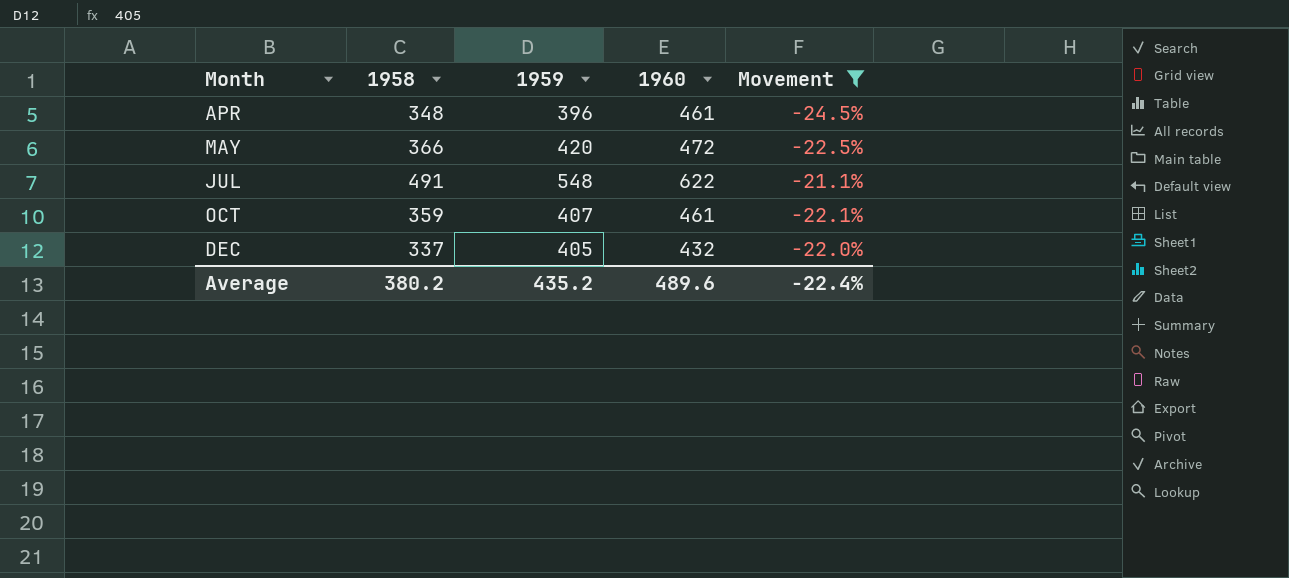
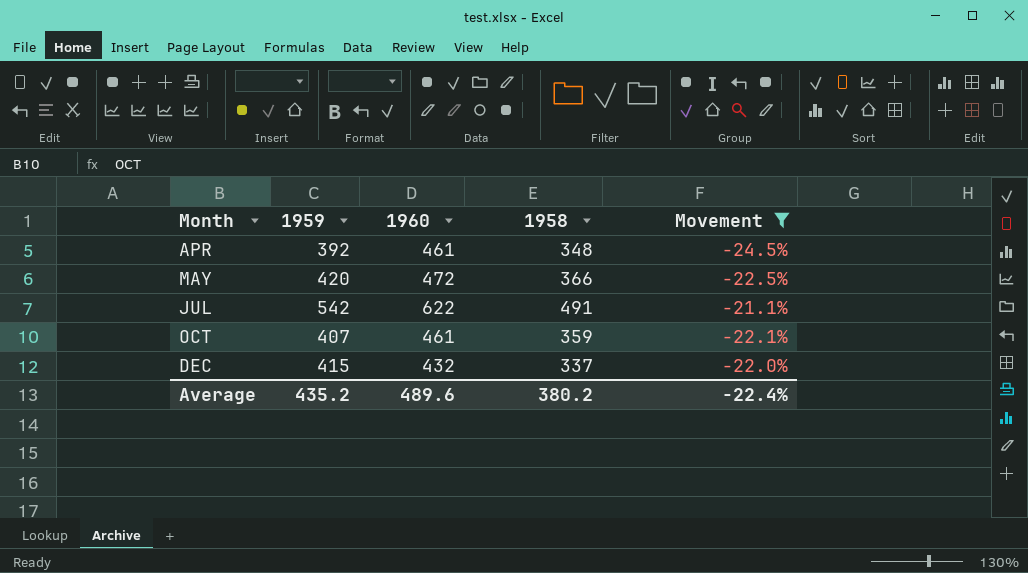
column 1958 | position: 2 -> 4
APR | 1959: 396 -> 392
JUL | 1959: 548 -> 542
DEC | 1959: 405 -> 415

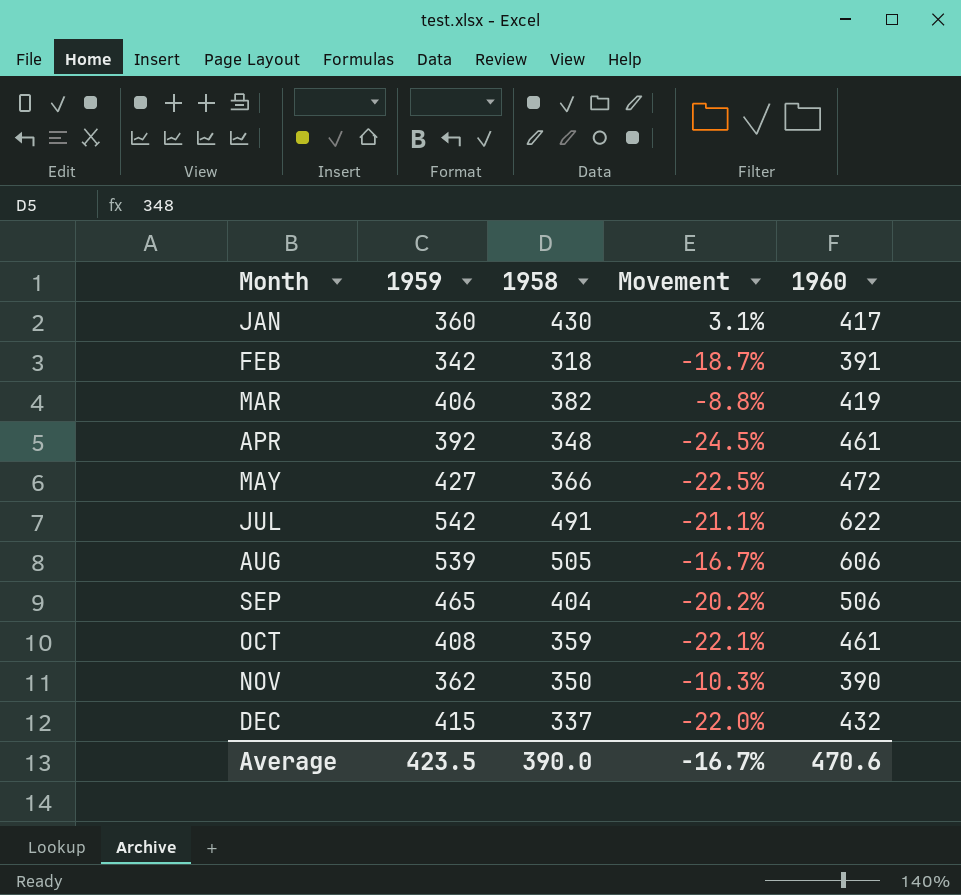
filter: Movement <= -21.1% -> none
column 1960 | position: 3 -> 5
MAY | 1959: 420 -> 427
OCT | 1959: 407 -> 408
Average | 1959: 435.2 -> 423.5
Average | 1958: 380.2 -> 390.0
Average | Movement: -22.4% -> -16.7%
Average | 1960: 489.6 -> 470.6

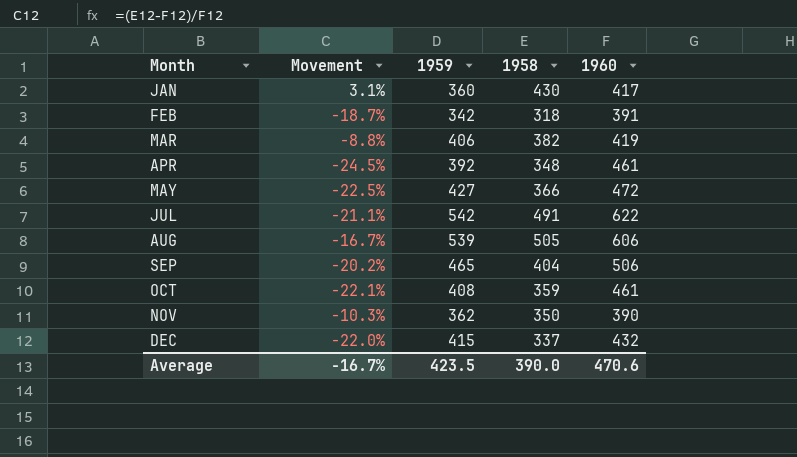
column Movement | position: 4 -> 2

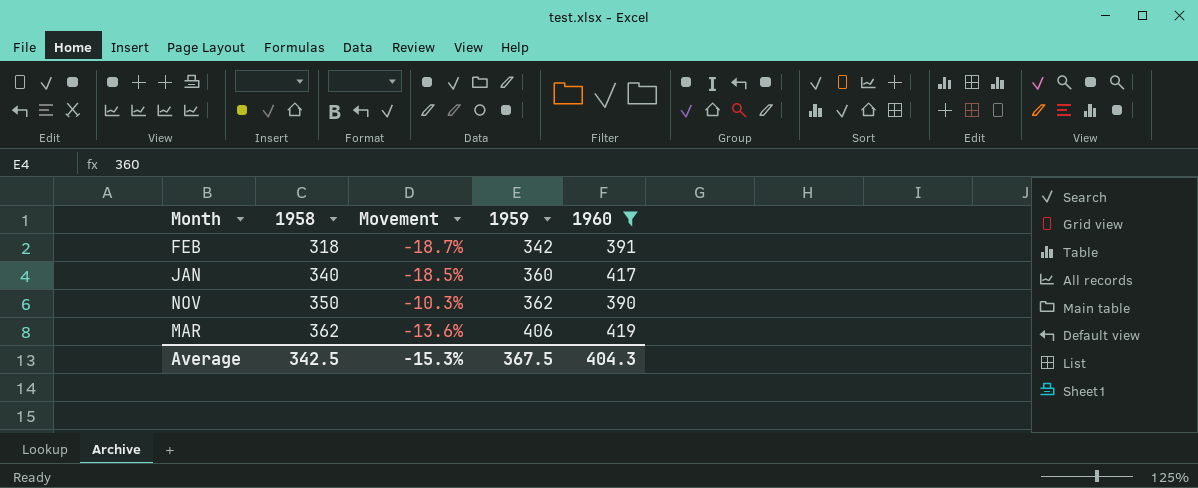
filter: none -> 1960 <= 419
row order: Month ascending -> 1958 ascending
column 1958 | position: 4 -> 2
JAN | 1958: 430 -> 340
JAN | Movement: 3.1% -> -18.5%
MAR | 1958: 382 -> 362
MAR | Movement: -8.8% -> -13.6%
Average | 1958: 390.0 -> 342.5
Average | Movement: -16.7% -> -15.3%
Average | 1959: 423.5 -> 367.5
Average | 1960: 470.6 -> 404.3

